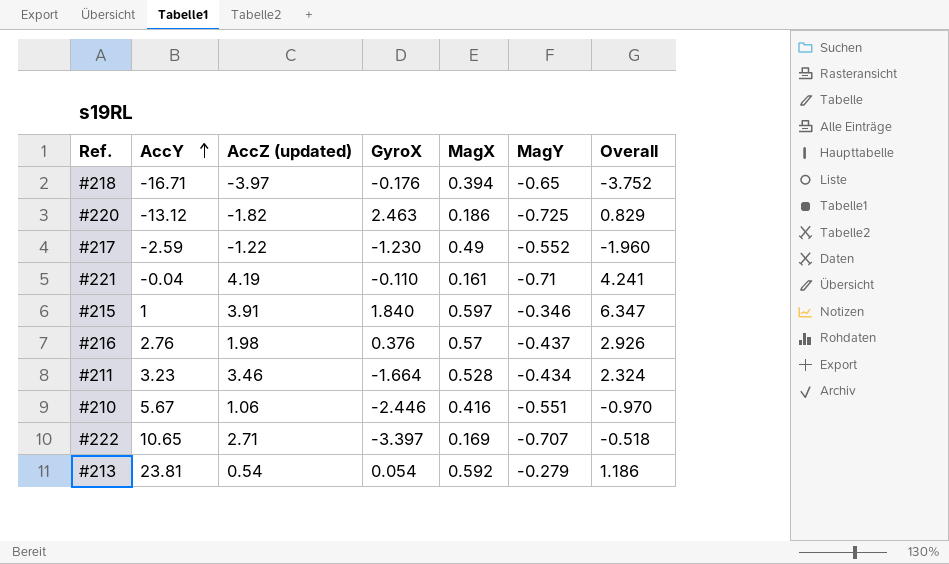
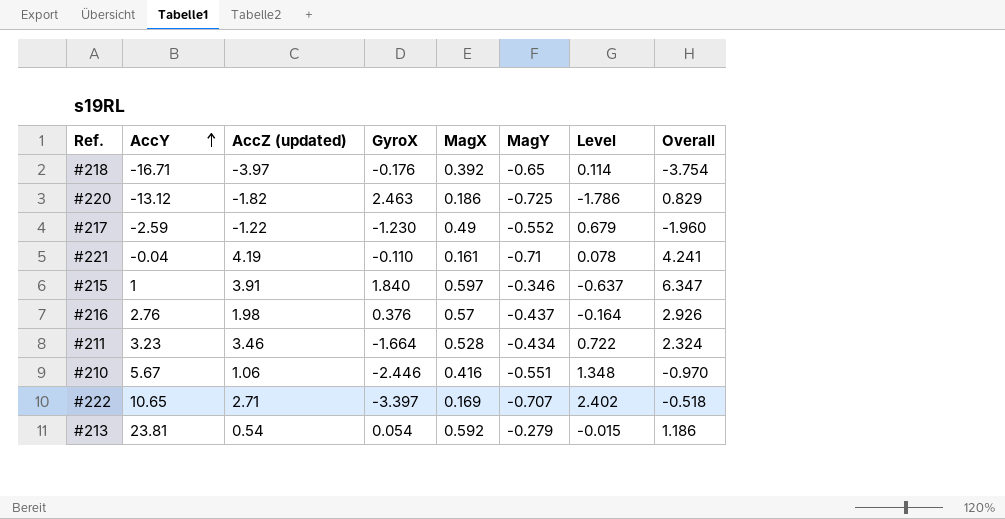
column Level | formula: none -> [GyroX] * [MagY]
#218 | MagX: 0.394 -> 0.392
#218 | Overall: -3.752 -> -3.754

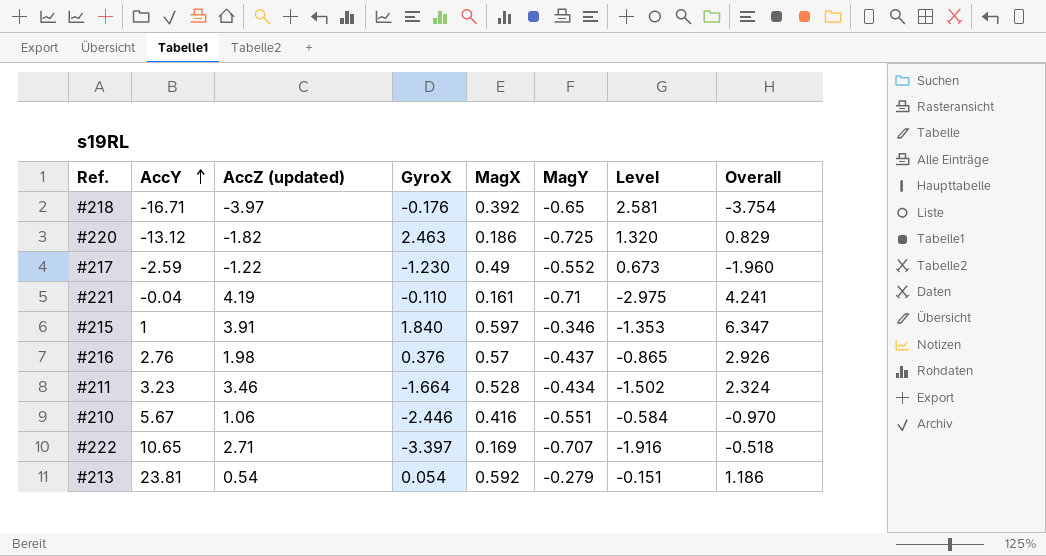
column Level | formula: [GyroX] * [MagY] -> [AccZ (updated)] * [MagY]

